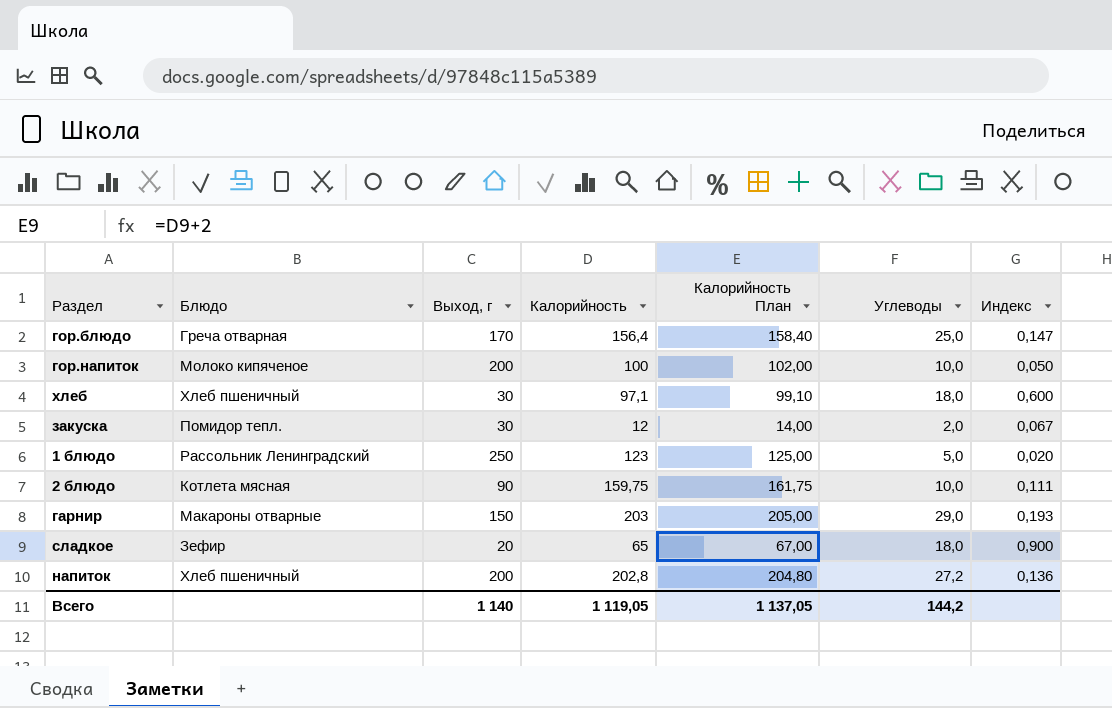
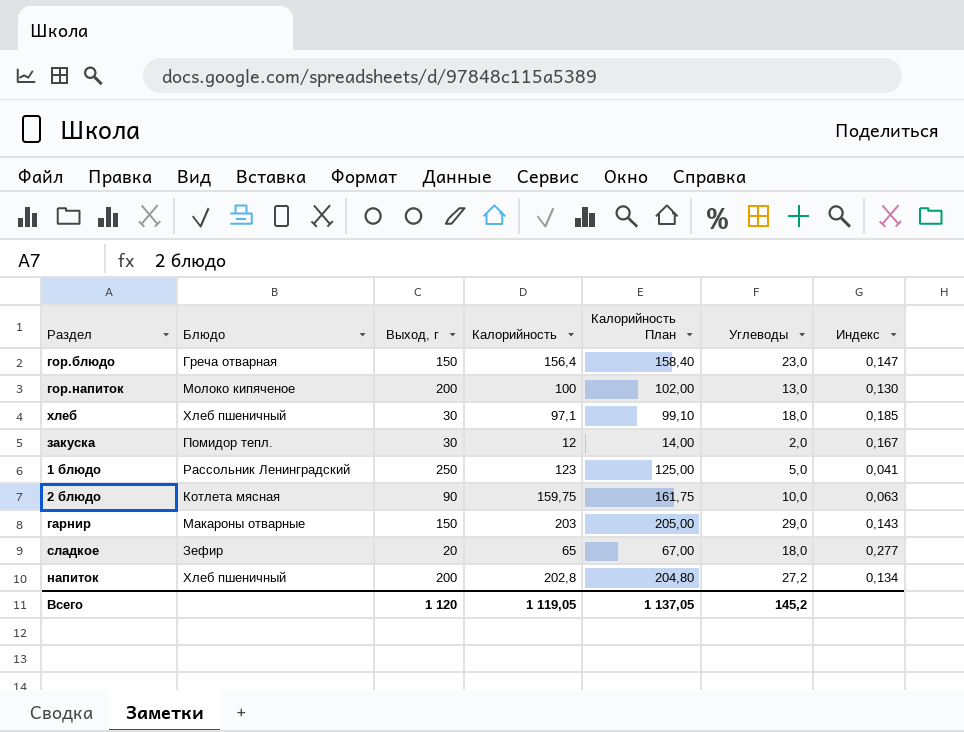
column Индекс | formula: [Углеводы] / [Выход, г] -> [Углеводы] / [Калорийность]
гор.блюдо | Выход, г: 170 -> 150
гор.блюдо | Углеводы: 25,0 -> 23,0
гор.напиток | Углеводы: 10,0 -> 13,0
Всего | Выход, г: 1 140 -> 1 120
Всего | Углеводы: 144,2 -> 145,2

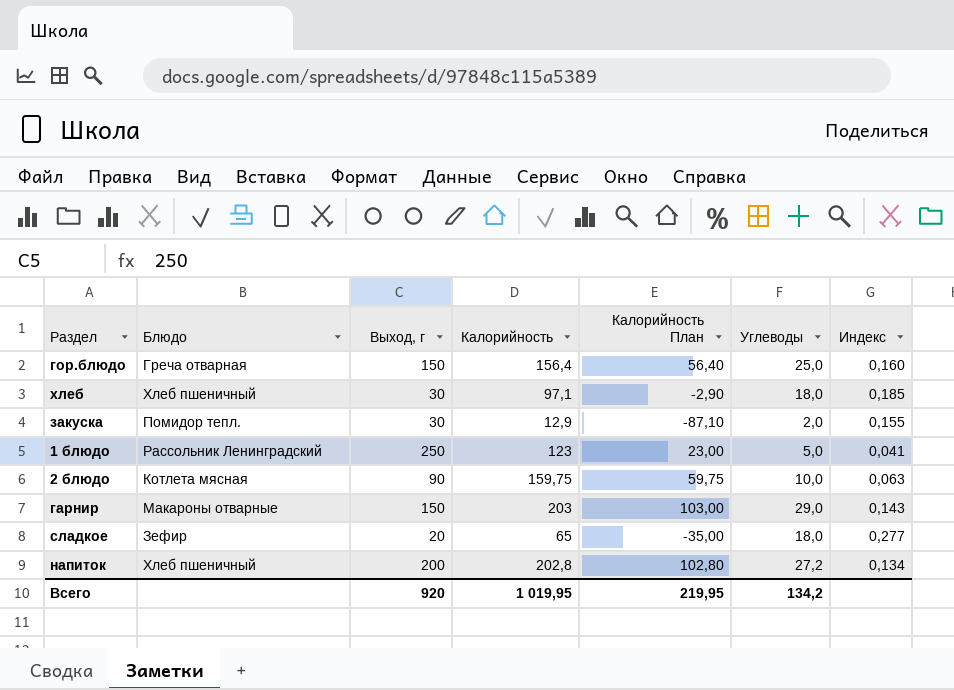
column Калорийность План | formula: [Калорийность] + 2 -> [Калорийность] - 100
row гор.напиток: Молоко кипяченое | 200 | 100 | 102,00 | 13,0 | 0,130 -> none
гор.блюдо | Углеводы: 23,0 -> 25,0
гор.блюдо | Индекс: 0,147 -> 0,160
закуска | Калорийность: 12 -> 12,9
закуска | Индекс: 0,167 -> 0,155
Всего | Выход, г: 1 120 -> 920
Всего | Калорийность: 1 119,05 -> 1 019,95
Всего | Калорийность План: 1 137,05 -> 219,95
Всего | Углеводы: 145,2 -> 134,2

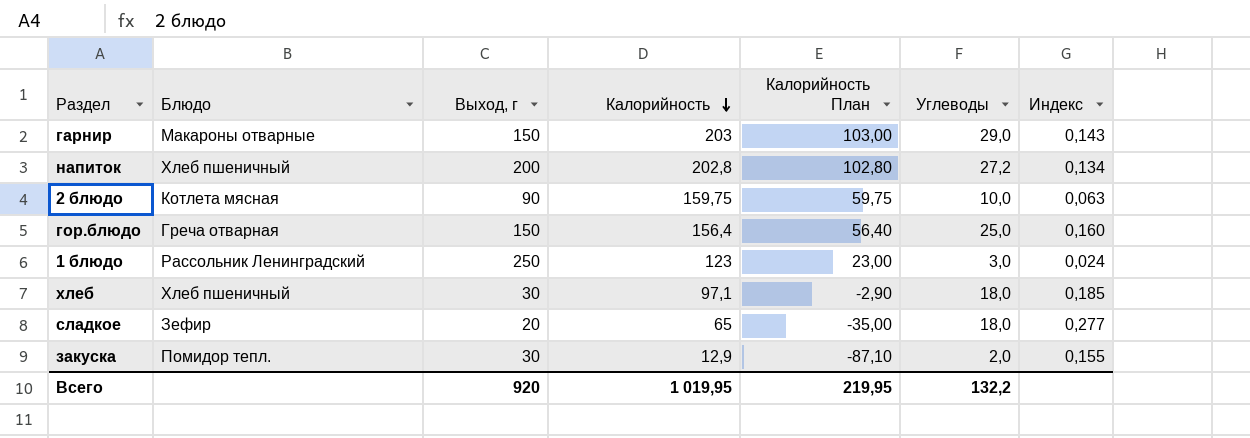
row order: none -> Калорийность descending
1 блюдо | Углеводы: 5,0 -> 3,0
1 блюдо | Индекс: 0,041 -> 0,024
Всего | Углеводы: 134,2 -> 132,2

